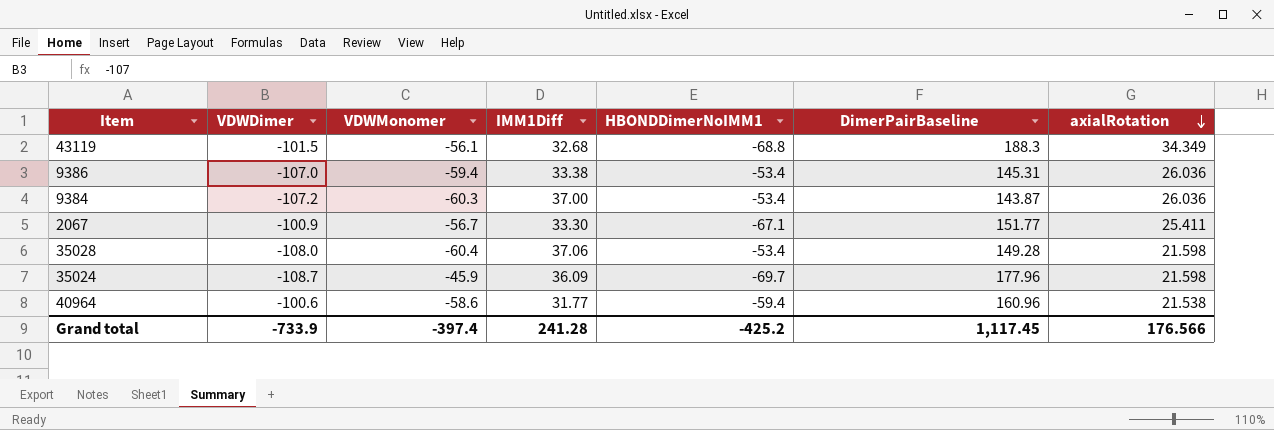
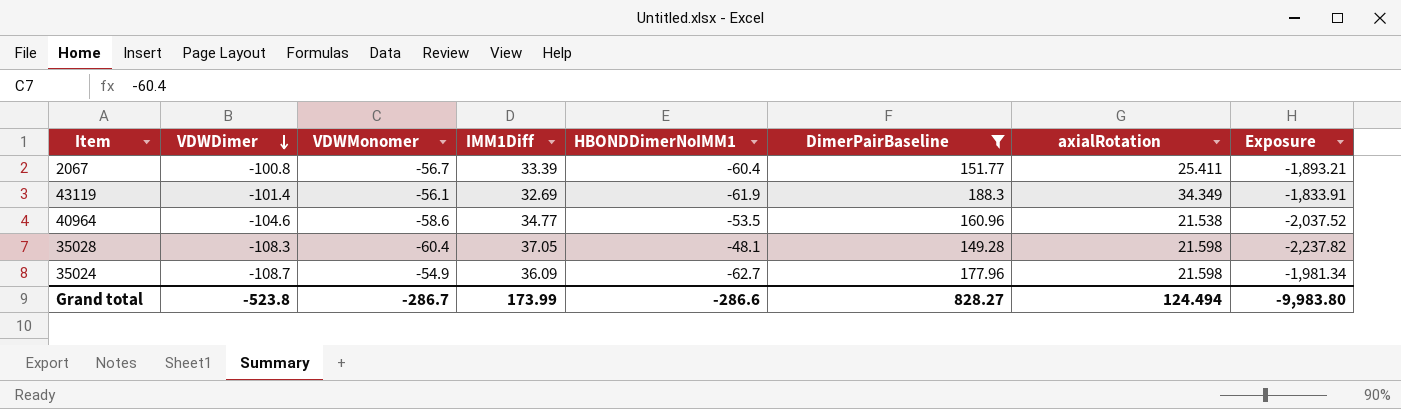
filter: none -> DimerPairBaseline >= 149.28
row order: axialRotation descending -> VDWDimer descending
column Exposure | formula: none -> [VDWMonomer] * [IMM1Diff]
2067 | VDWDimer: -100.9 -> -100.8
2067 | IMM1Diff: 33.30 -> 33.39
2067 | HBONDDimerNoIMM1: -67.1 -> -60.4
43119 | VDWDimer: -101.5 -> -101.4
43119 | IMM1Diff: 32.68 -> 32.69
43119 | HBONDDimerNoIMM1: -68.8 -> -61.9
40964 | VDWDimer: -100.6 -> -104.6
40964 | IMM1Diff: 31.77 -> 34.77
40964 | HBONDDimerNoIMM1: -59.4 -> -53.5
35028 | VDWDimer: -108.0 -> -108.3
35028 | IMM1Diff: 37.06 -> 37.05
35028 | HBONDDimerNoIMM1: -53.4 -> -48.1
35024 | VDWMonomer: -45.9 -> -54.9
35024 | HBONDDimerNoIMM1: -69.7 -> -62.7
Grand total | VDWDimer: -733.9 -> -523.8
Grand total | VDWMonomer: -397.4 -> -286.7
Grand total | IMM1Diff: 241.28 -> 173.99
Grand total | HBONDDimerNoIMM1: -425.2 -> -286.6
Grand total | DimerPairBaseline: 1,117.45 -> 828.27
Grand total | axialRotation: 176.566 -> 124.494

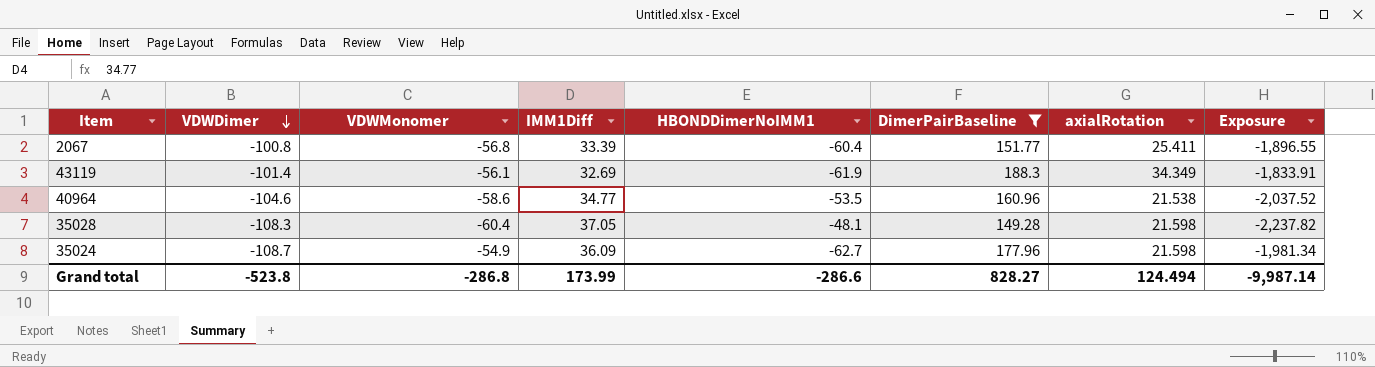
2067 | VDWMonomer: -56.7 -> -56.8
2067 | Exposure: -1,893.21 -> -1,896.55
Grand total | VDWMonomer: -286.7 -> -286.8
Grand total | Exposure: -9,983.80 -> -9,987.14

